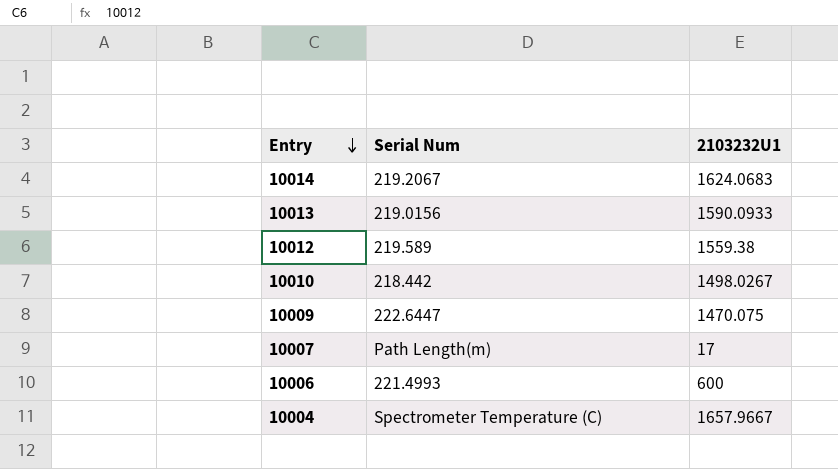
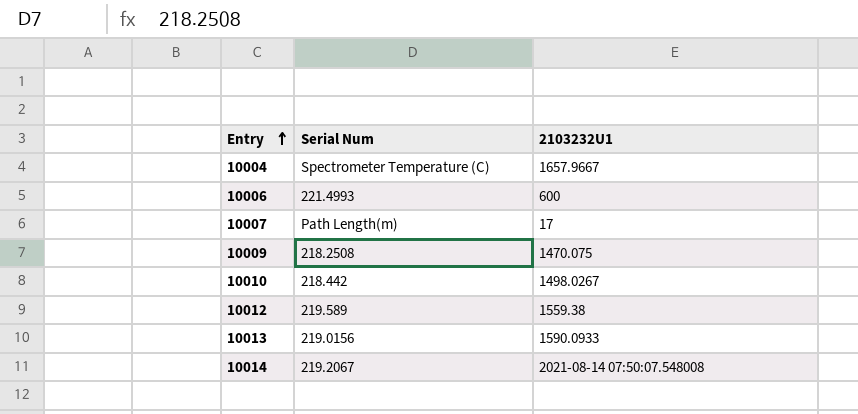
row order: Entry descending -> Entry ascending
10009 | Serial Num: 222.6447 -> 218.2508
10014 | 2103232U1: 1624.0683 -> 2021-08-14 07:50:07.548008

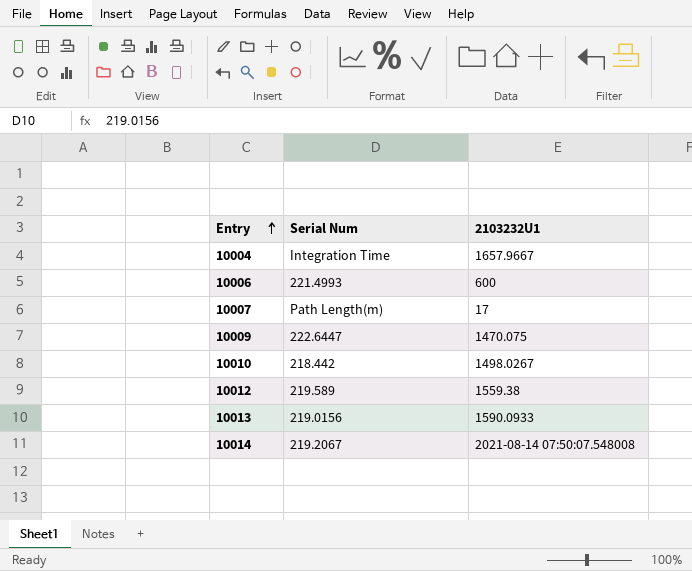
10004 | Serial Num: Spectrometer Temperature (C) -> Integration Time
10009 | Serial Num: 218.2508 -> 222.6447

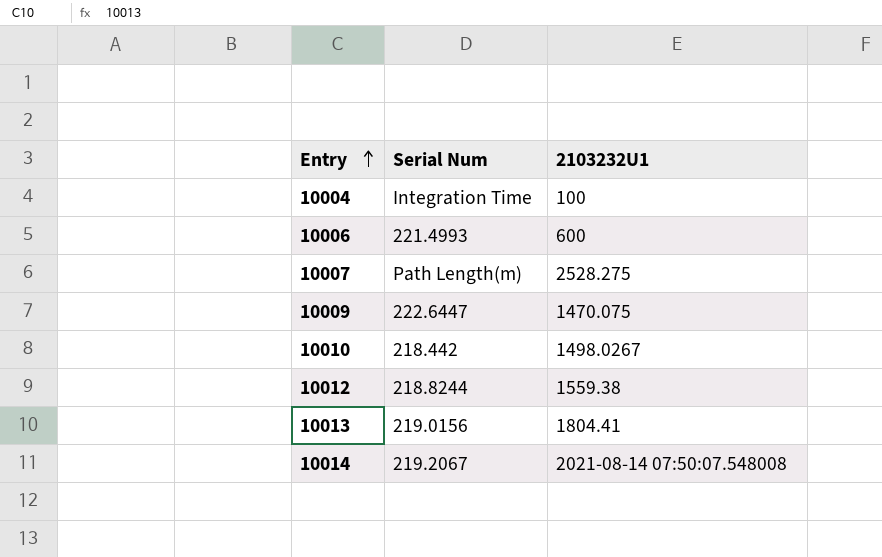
10004 | 2103232U1: 1657.9667 -> 100
10007 | 2103232U1: 17 -> 2528.275
10012 | Serial Num: 219.589 -> 218.8244
10013 | 2103232U1: 1590.0933 -> 1804.41

